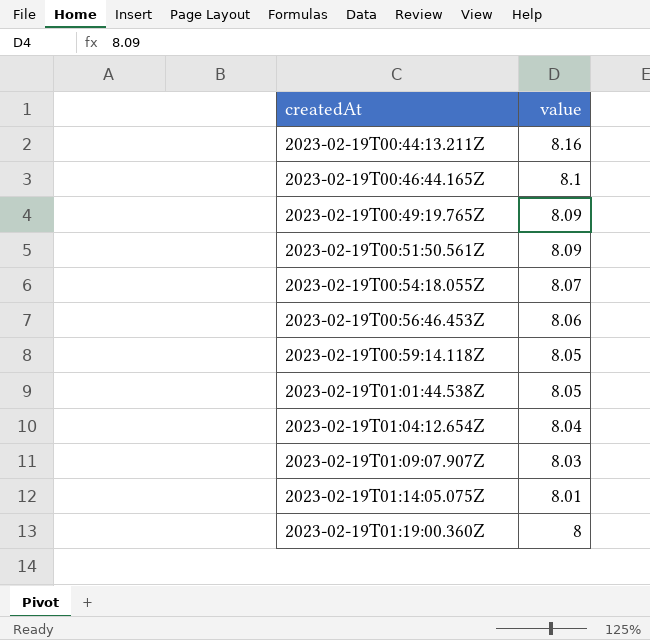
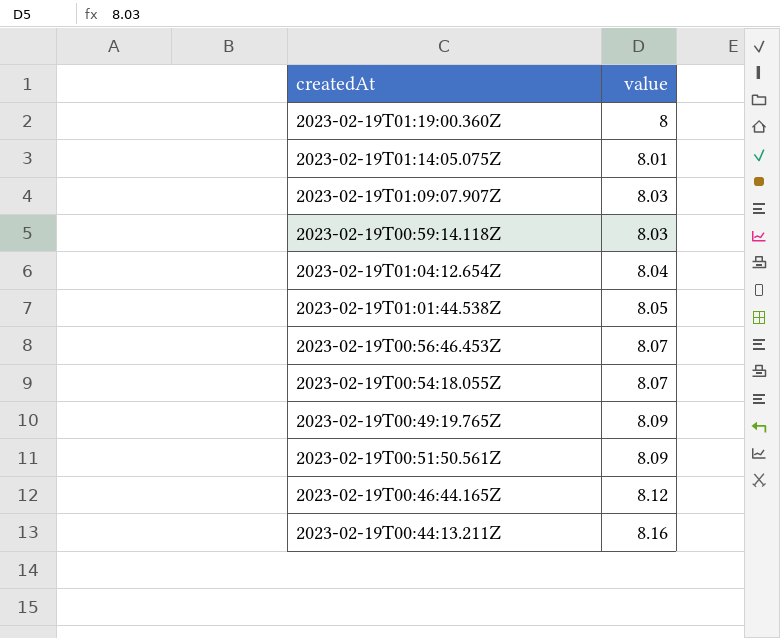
row order: createdAt ascending -> value ascending
2023-02-19T00:59:14.118Z | value: 8.05 -> 8.03
2023-02-19T00:56:46.453Z | value: 8.06 -> 8.07
2023-02-19T00:46:44.165Z | value: 8.1 -> 8.12

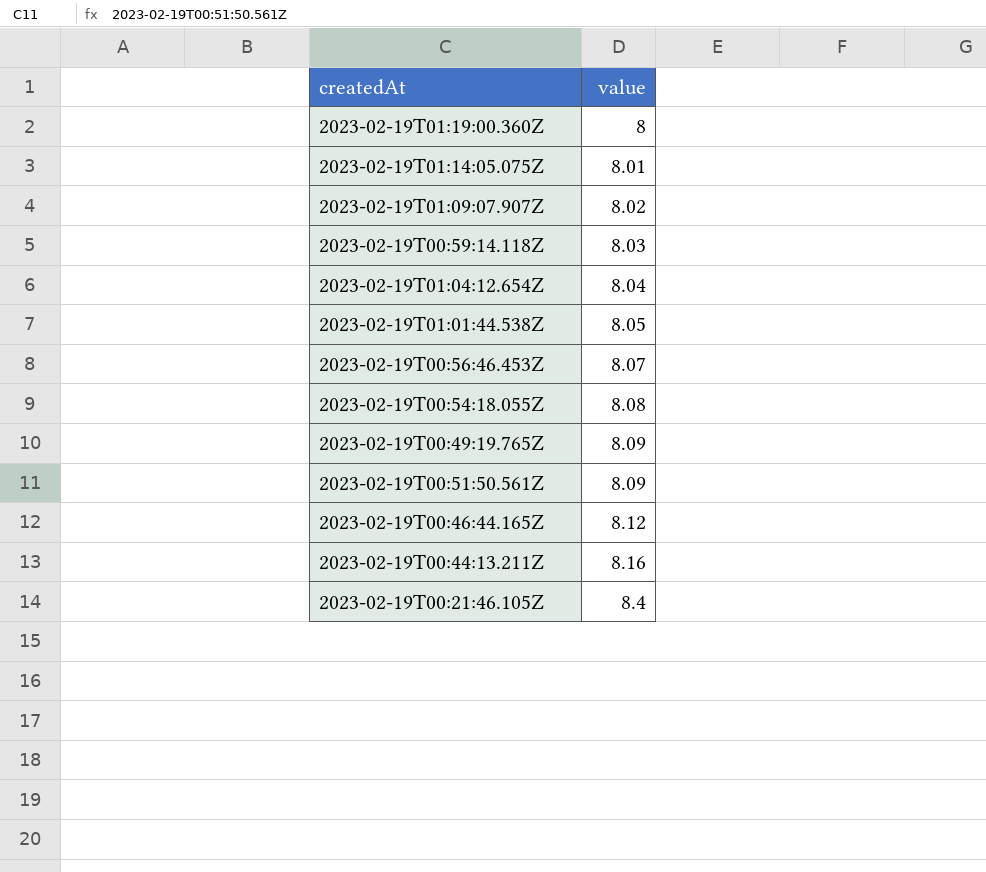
2023-02-19T01:09:07.907Z | value: 8.03 -> 8.02
2023-02-19T00:54:18.055Z | value: 8.07 -> 8.08
row 2023-02-19T00:21:46.105Z: none -> 8.4

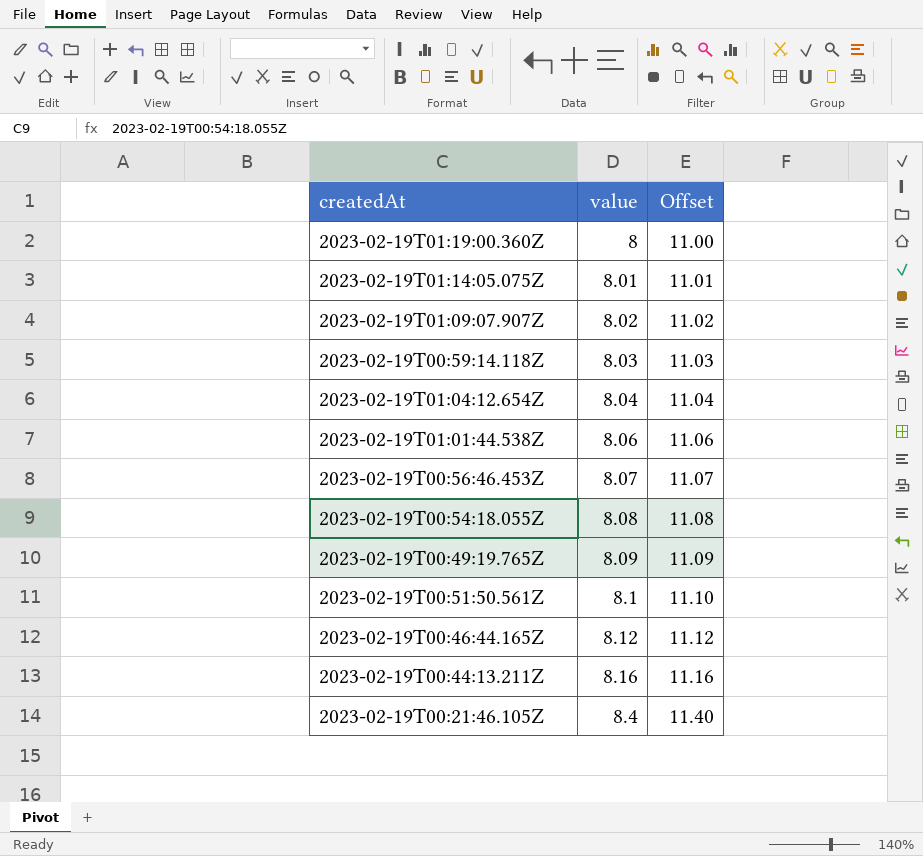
column Offset | formula: none -> [value] + 3
2023-02-19T01:01:44.538Z | value: 8.05 -> 8.06
2023-02-19T00:51:50.561Z | value: 8.09 -> 8.1

